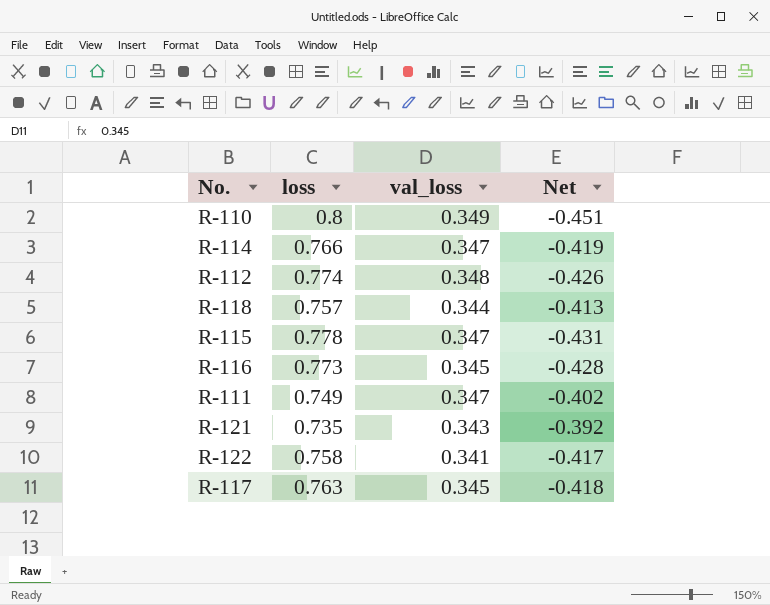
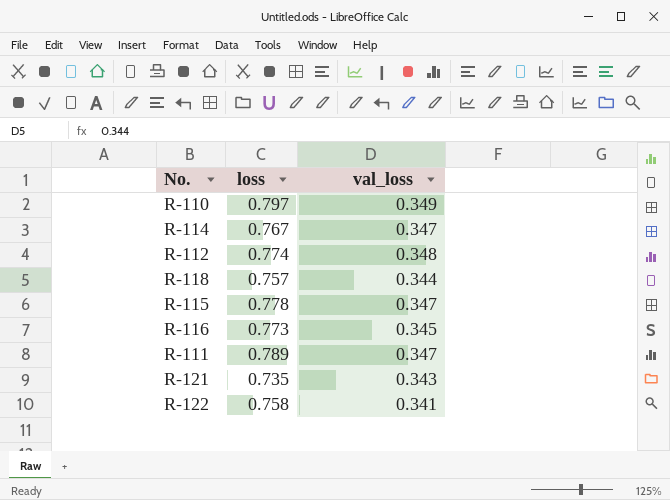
column Net | formula: [val_loss] - [loss] -> none
row R-117: 0.763 | 0.345 | -0.418 -> none
R-110 | loss: 0.8 -> 0.797
R-114 | loss: 0.766 -> 0.767
R-111 | loss: 0.749 -> 0.789

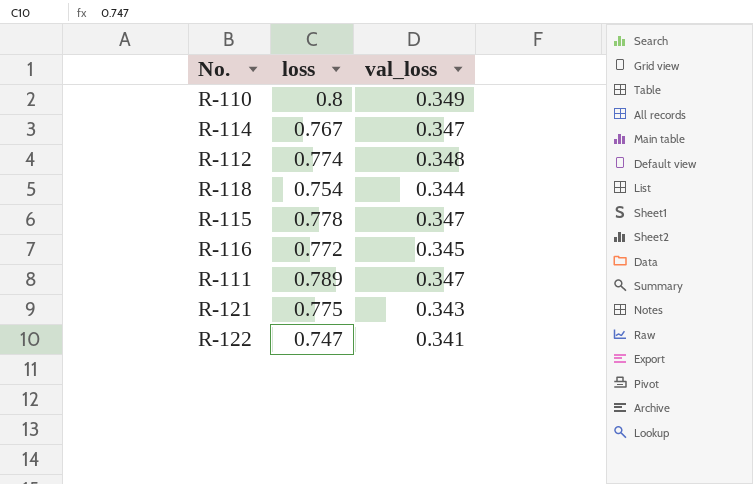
R-110 | loss: 0.797 -> 0.8
R-118 | loss: 0.757 -> 0.754
R-116 | loss: 0.773 -> 0.772
R-121 | loss: 0.735 -> 0.775
R-122 | loss: 0.758 -> 0.747

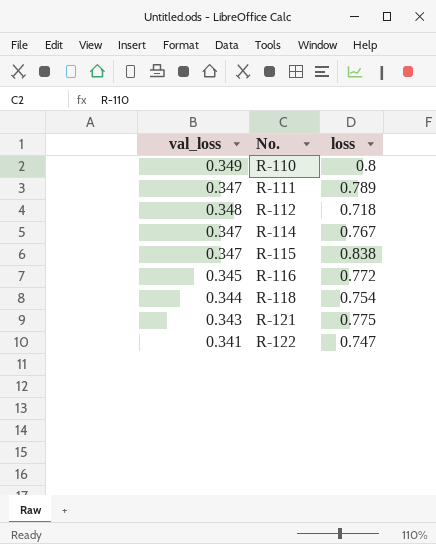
row order: none -> No. ascending
column val_loss | position: 3 -> 1
R-112 | loss: 0.774 -> 0.718
R-115 | loss: 0.778 -> 0.838

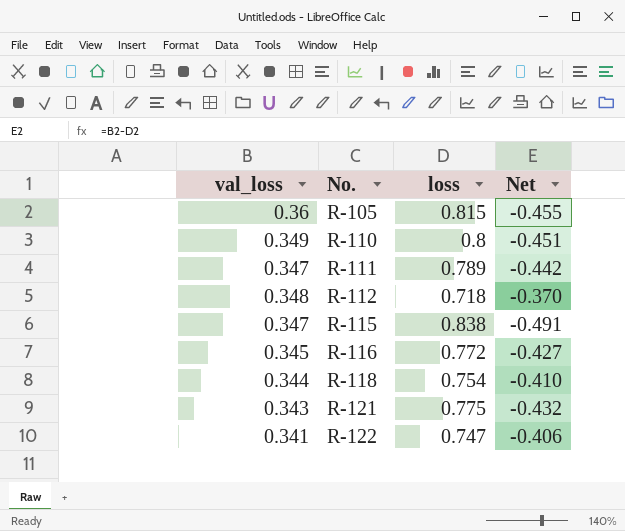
column Net | formula: none -> [val_loss] - [loss]
row R-114: 0.347 | 0.767 -> none
row R-105: none -> 0.36 | 0.815 | -0.455

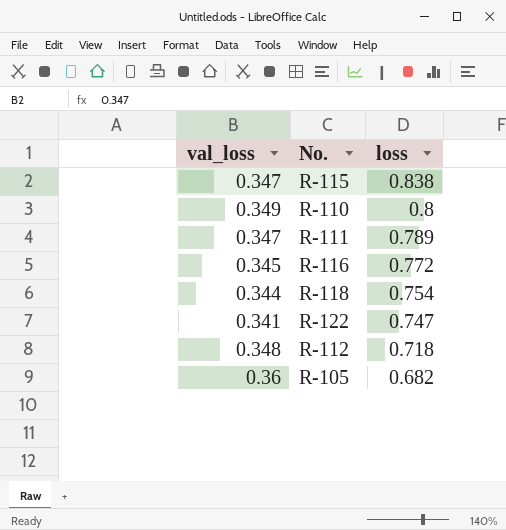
row order: No. ascending -> loss descending
column Net | formula: [val_loss] - [loss] -> none
row R-121: 0.343 | 0.775 | -0.432 -> none
R-105 | loss: 0.815 -> 0.682

